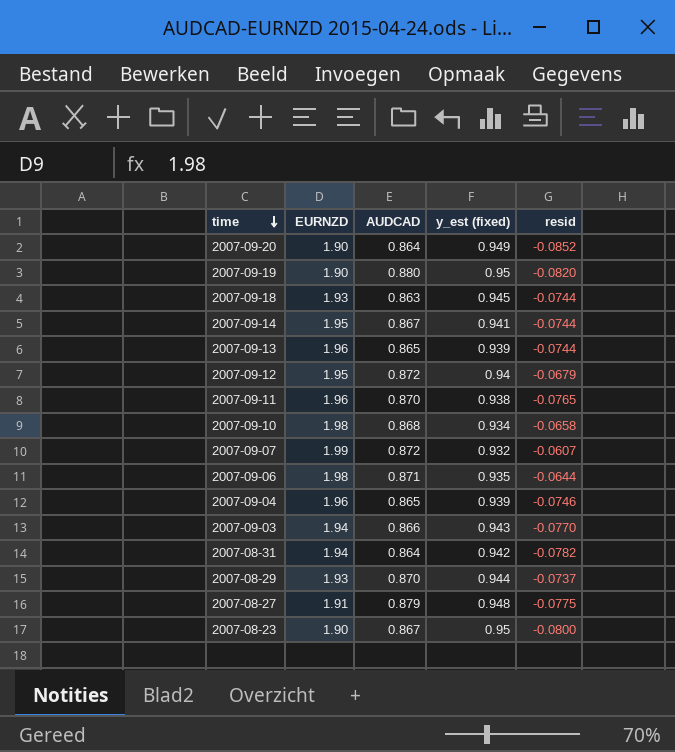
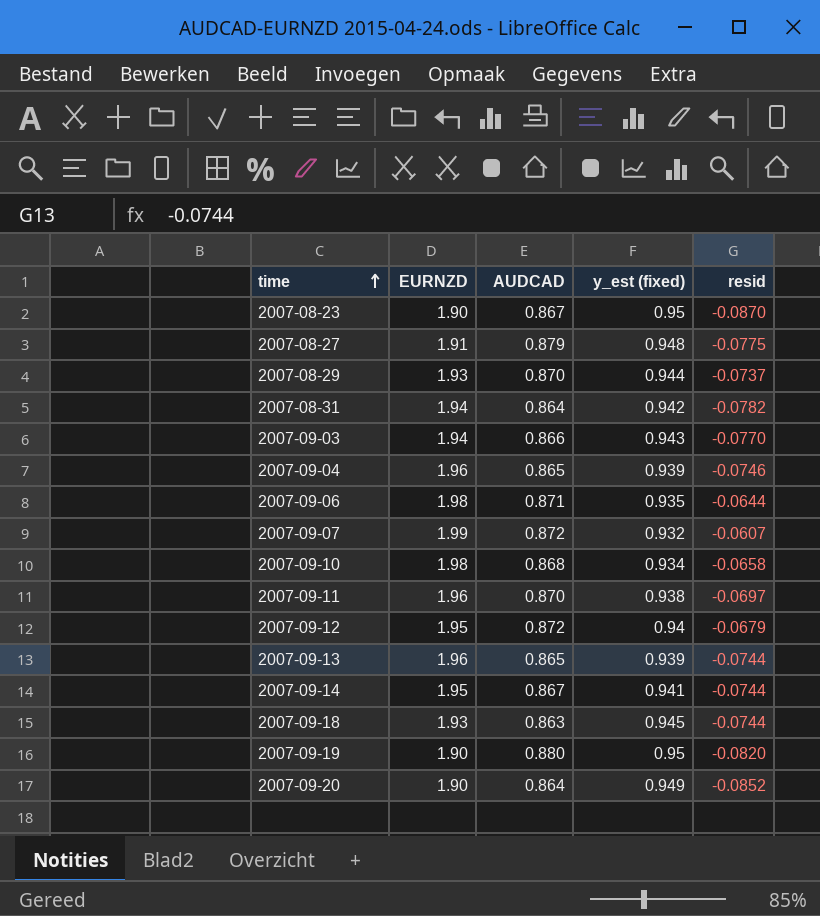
row order: time descending -> time ascending
2007-08-23 | resid: -0.0800 -> -0.0870
2007-09-11 | resid: -0.0765 -> -0.0697

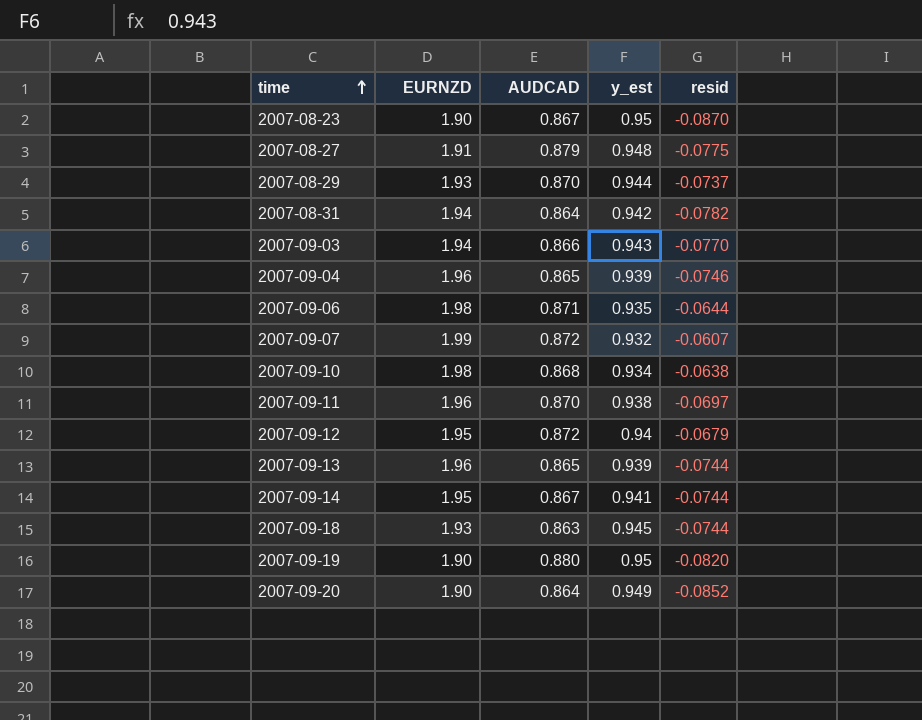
column name: y_est (fixed) -> y_est
2007-09-10 | resid: -0.0658 -> -0.0638

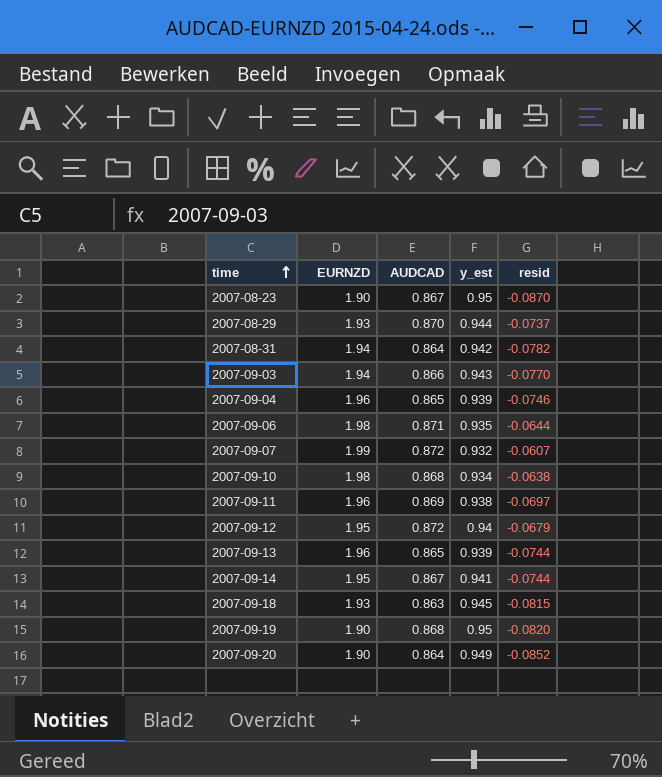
row 2007-08-27: 1.91 | 0.879 | 0.948 | -0.0775 -> none
2007-09-11 | AUDCAD: 0.870 -> 0.869
2007-09-18 | resid: -0.0744 -> -0.0815
2007-09-19 | AUDCAD: 0.880 -> 0.868

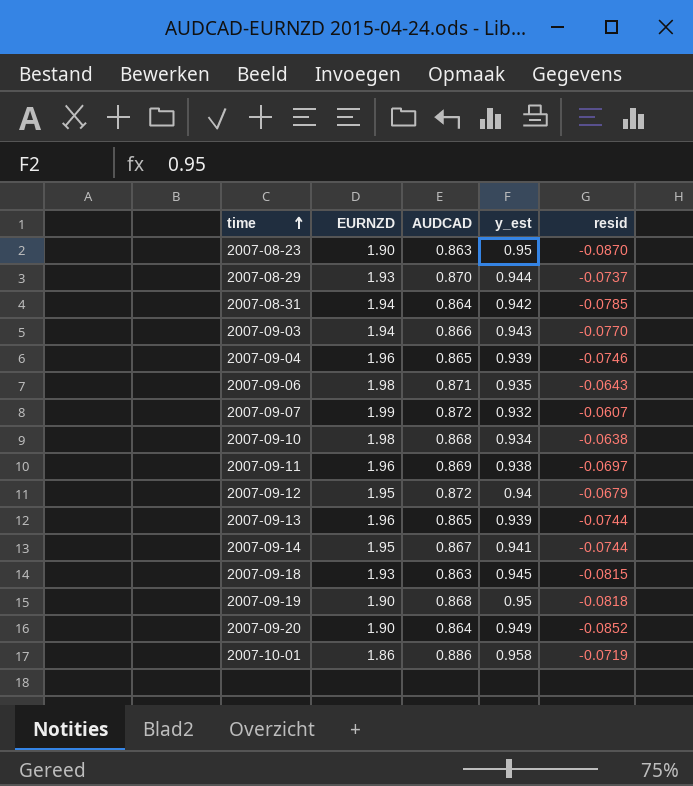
2007-08-23 | AUDCAD: 0.867 -> 0.863
2007-08-31 | resid: -0.0782 -> -0.0785
2007-09-06 | resid: -0.0644 -> -0.0643
2007-09-19 | resid: -0.0820 -> -0.0818
row 2007-10-01: none -> 1.86 | 0.886 | 0.958 | -0.0719

